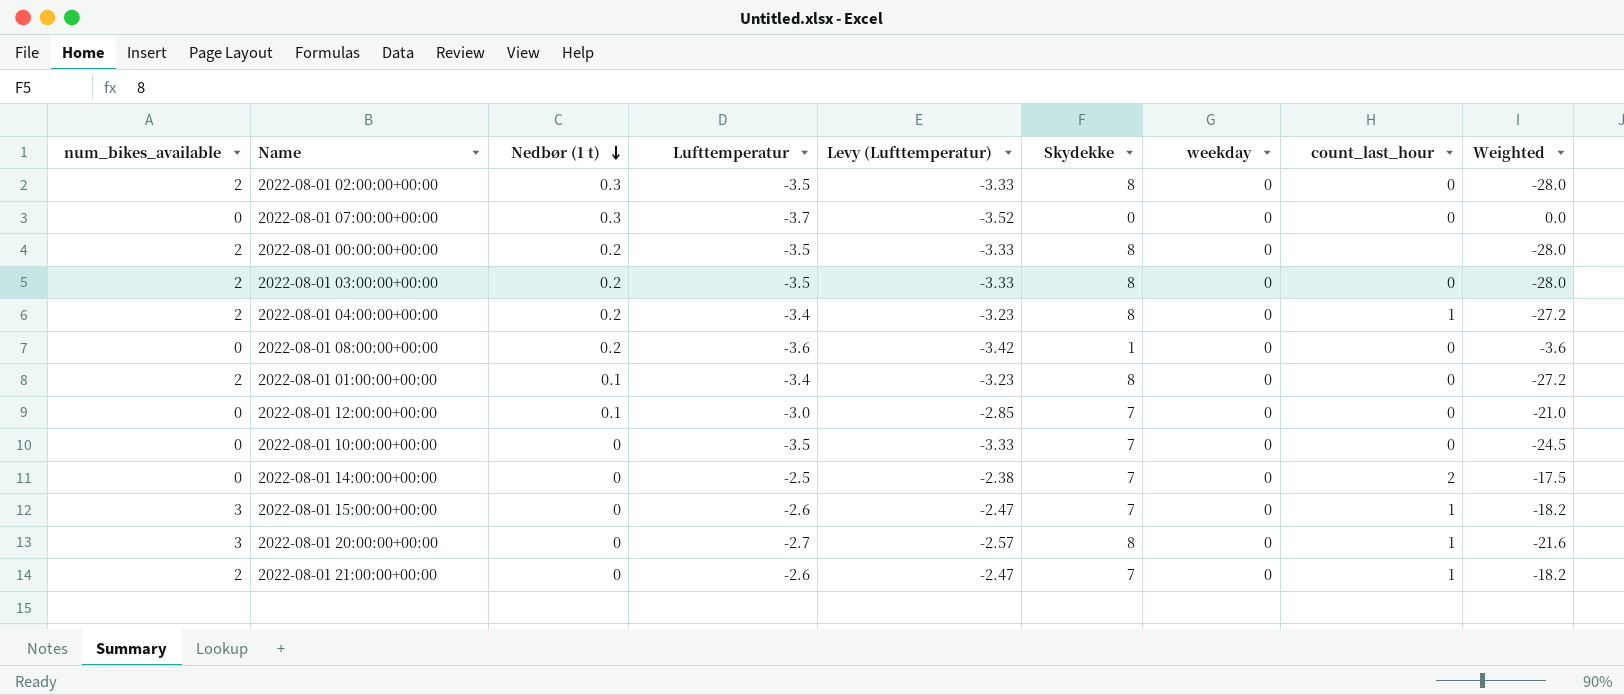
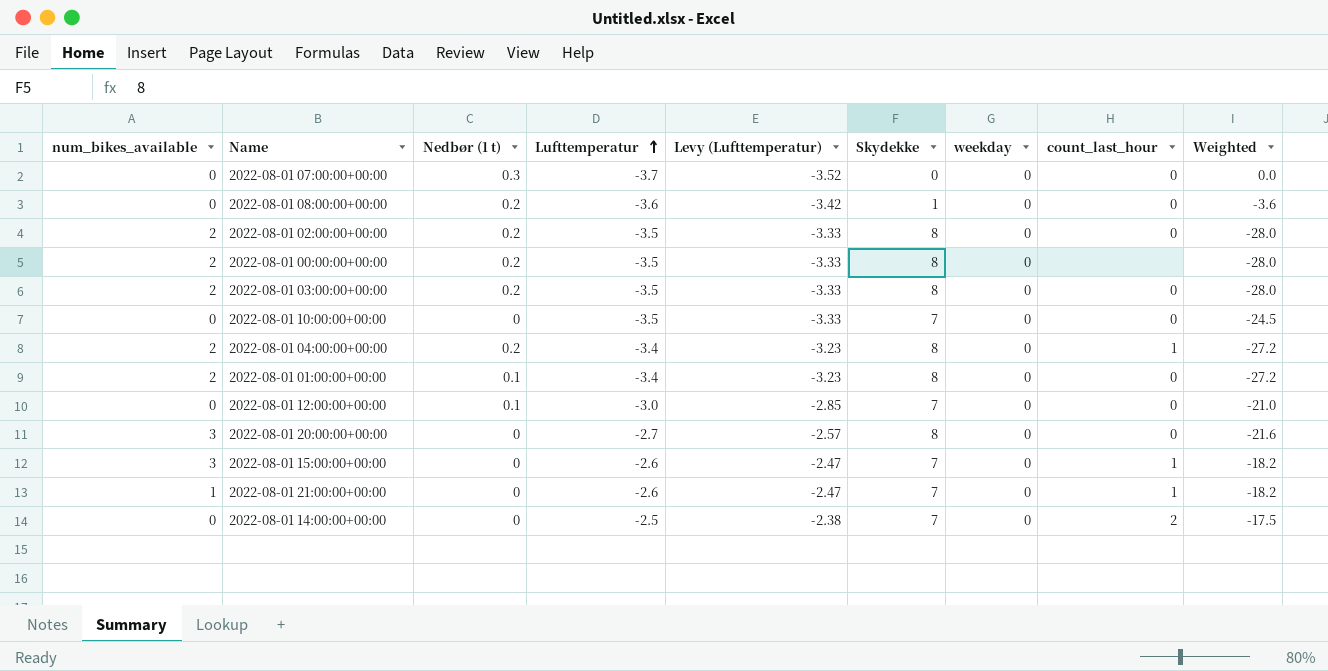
row order: Nedbør (1 t) descending -> Lufttemperatur ascending
2022-08-01 02:00:00+00:00 | Nedbør (1 t): 0.3 -> 0.2
2022-08-01 20:00:00+00:00 | count_last_hour: 1 -> 0
2022-08-01 21:00:00+00:00 | num_bikes_available: 2 -> 1

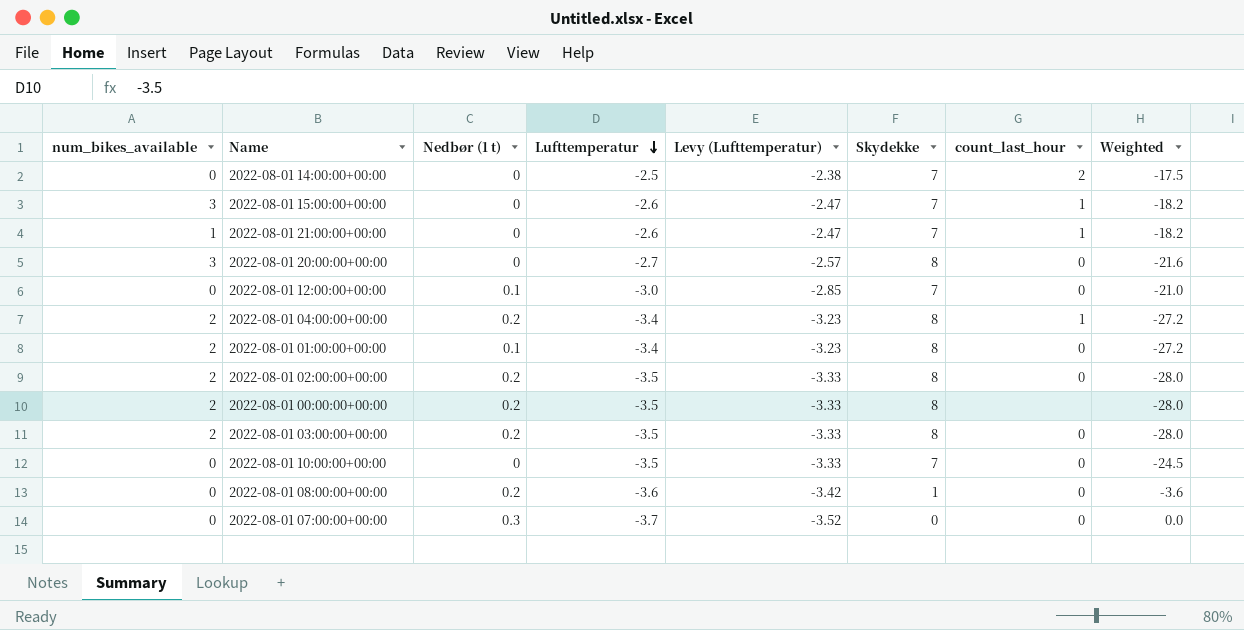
row order: Lufttemperatur ascending -> Lufttemperatur descending
column weekday | position: 7 -> none

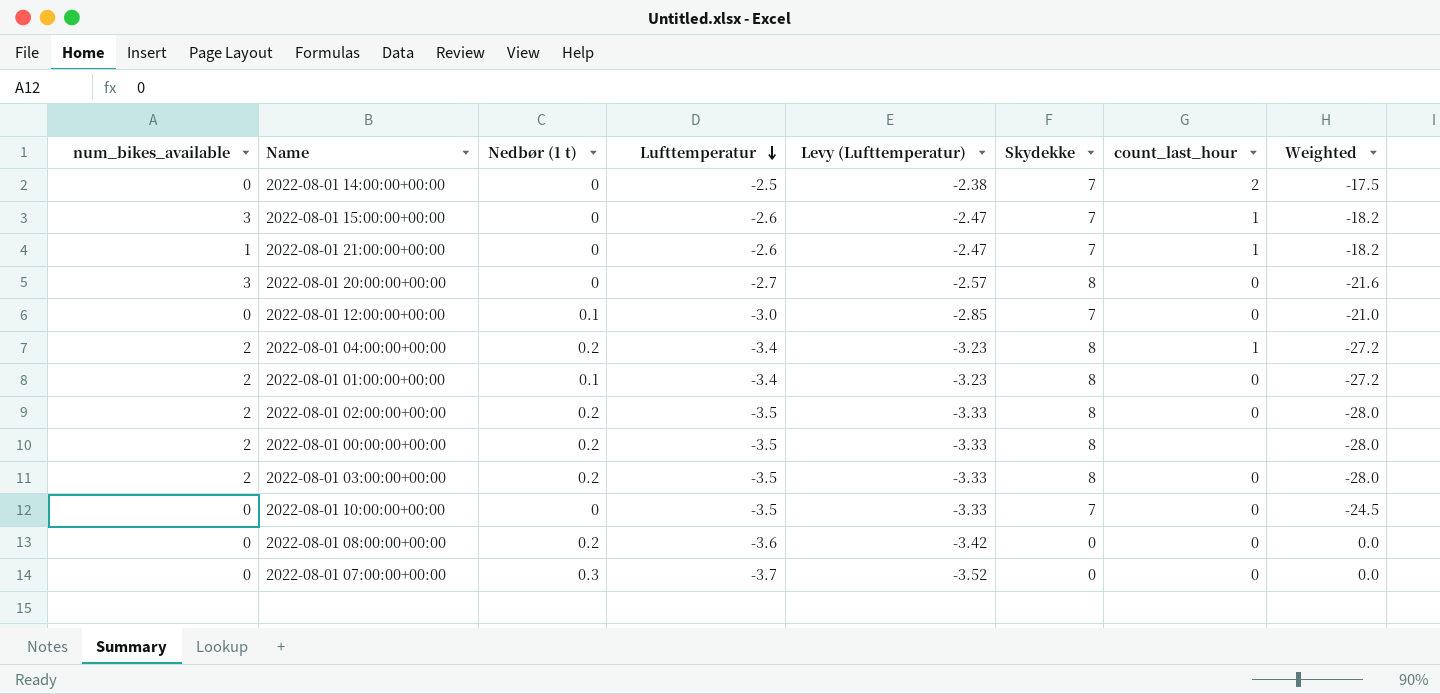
2022-08-01 08:00:00+00:00 | Skydekke: 1 -> 0
2022-08-01 08:00:00+00:00 | Weighted: -3.6 -> 0.0

